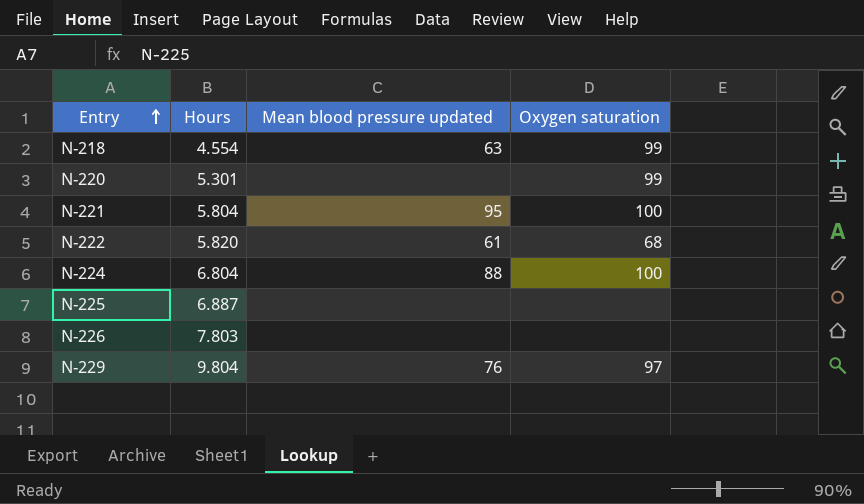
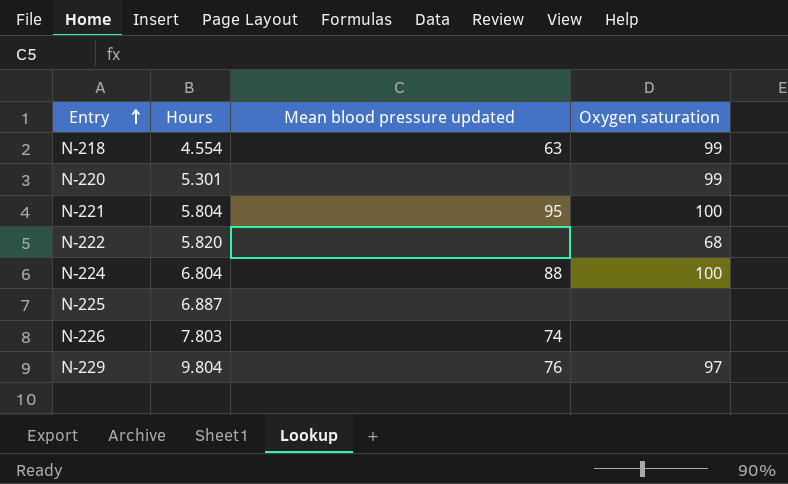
N-222 | Mean blood pressure updated: 61 -> none
N-226 | Mean blood pressure updated: none -> 74

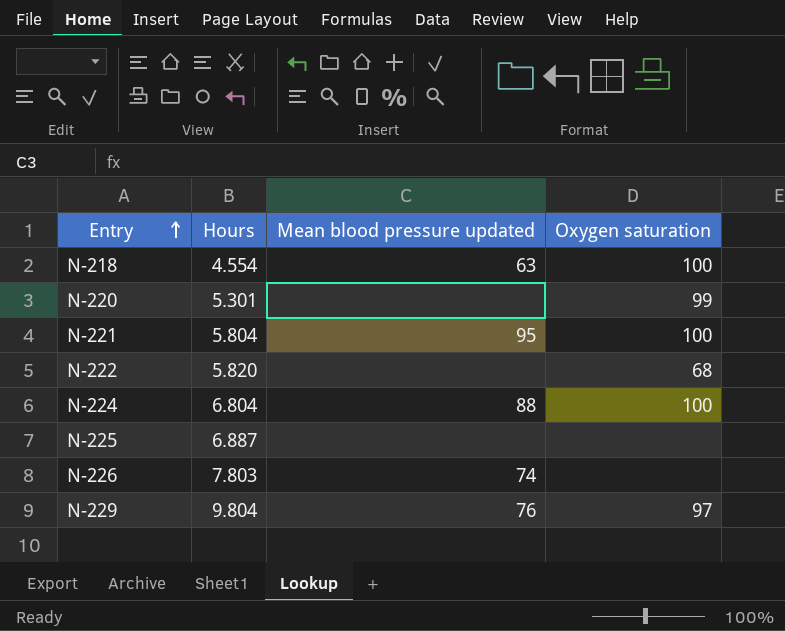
N-218 | Oxygen saturation: 99 -> 100

